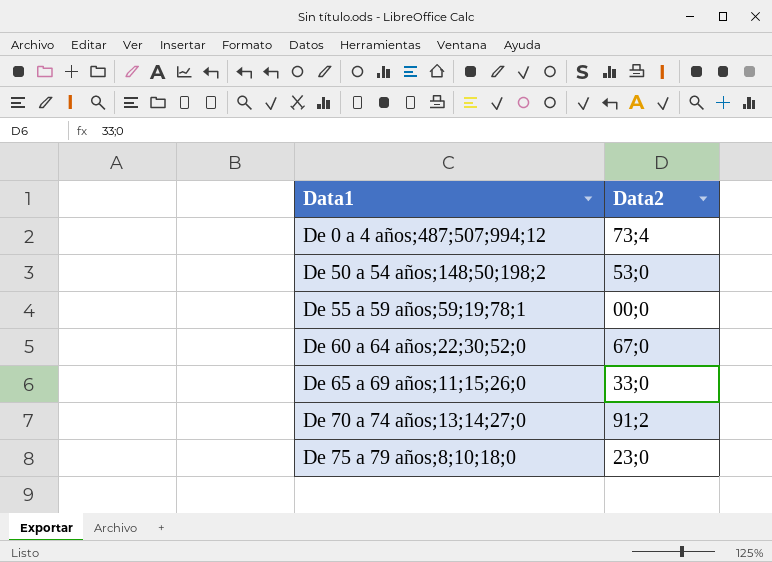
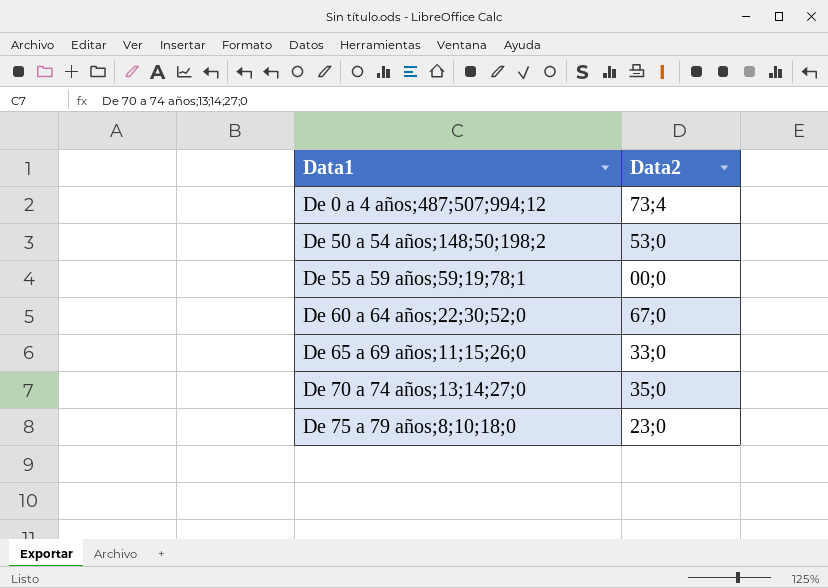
De 70 a 74 años;13;14;27;0 | Data2: 91;2 -> 35;0

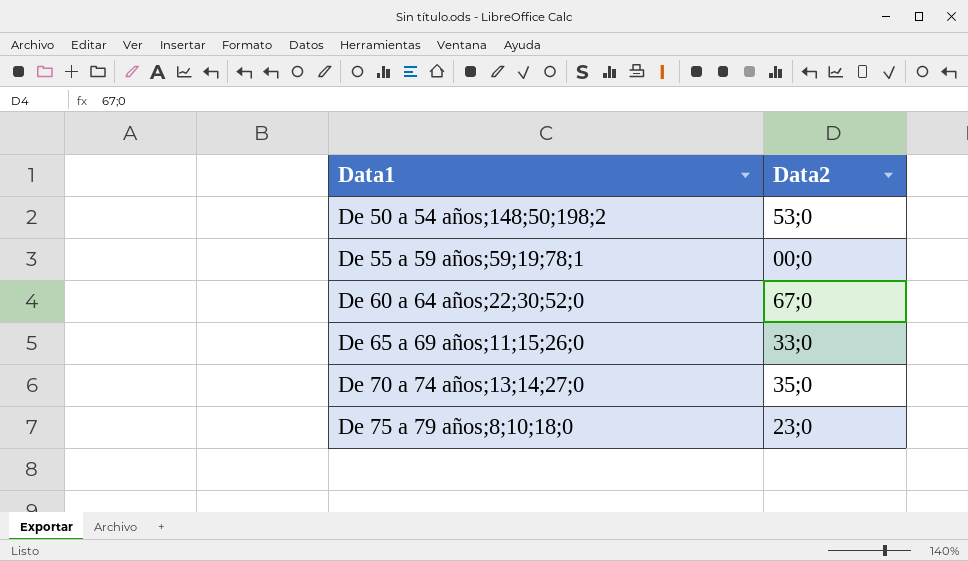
row De 0 a 4 años;487;507;994;12: 73;4 -> none

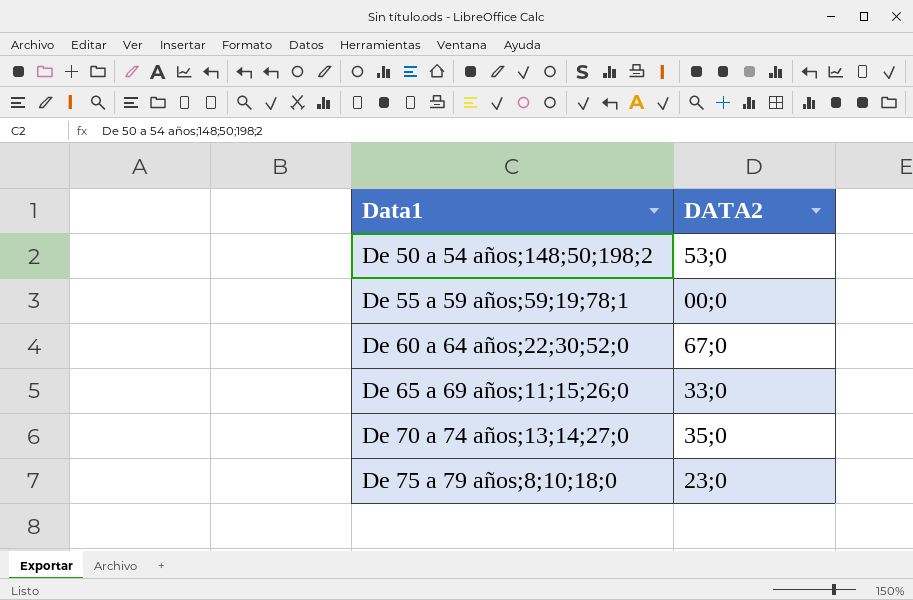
column name: Data2 -> DATA2

